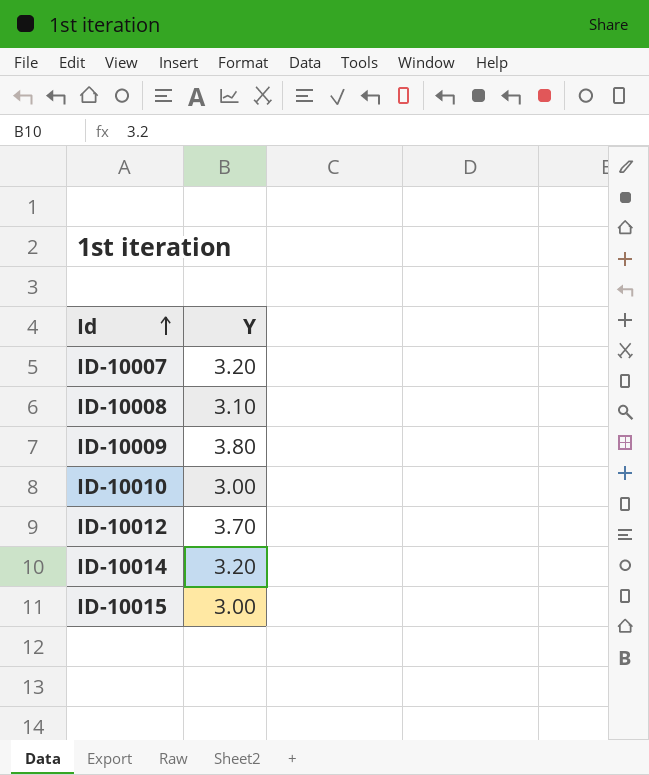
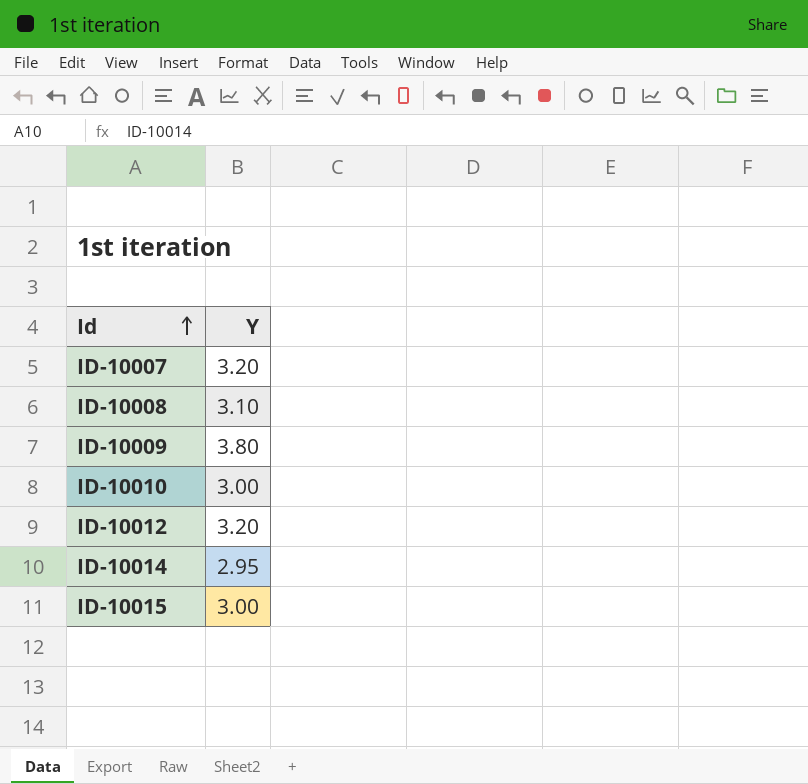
ID-10012 | Y: 3.70 -> 3.20
ID-10014 | Y: 3.20 -> 2.95

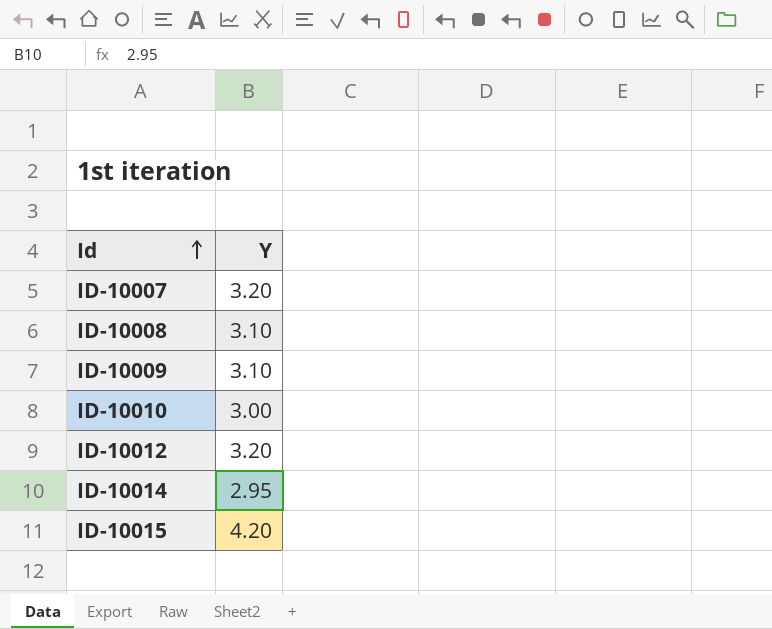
ID-10009 | Y: 3.80 -> 3.10
ID-10015 | Y: 3.00 -> 4.20

